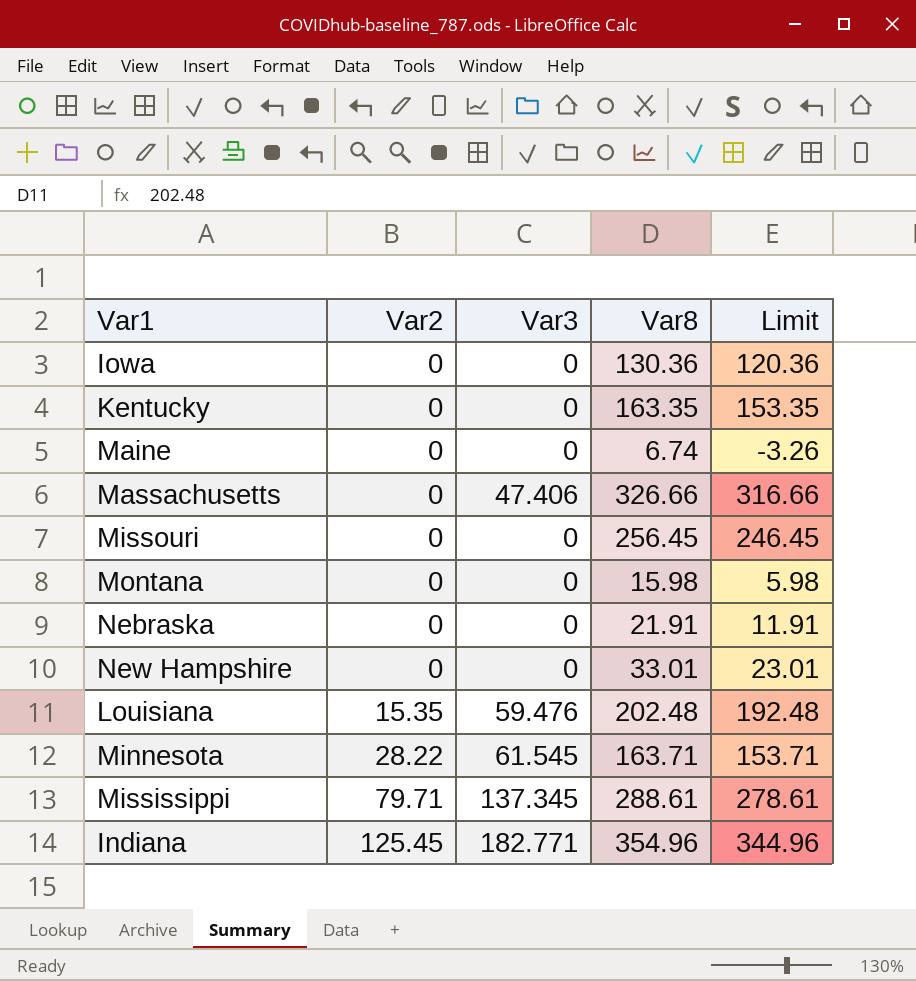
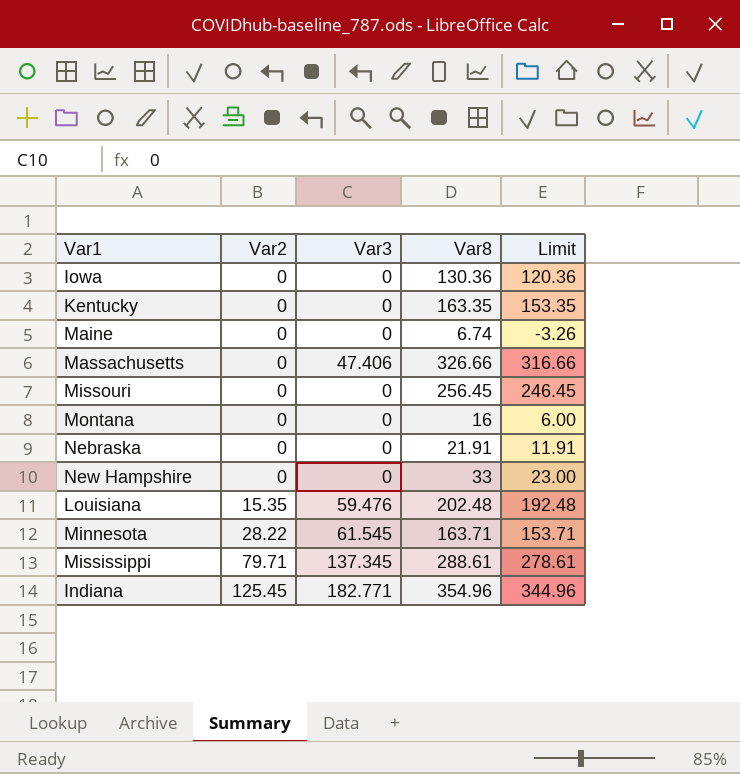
Montana | Var8: 15.98 -> 16
Montana | Limit: 5.98 -> 6.00
New Hampshire | Var8: 33.01 -> 33
New Hampshire | Limit: 23.01 -> 23.00

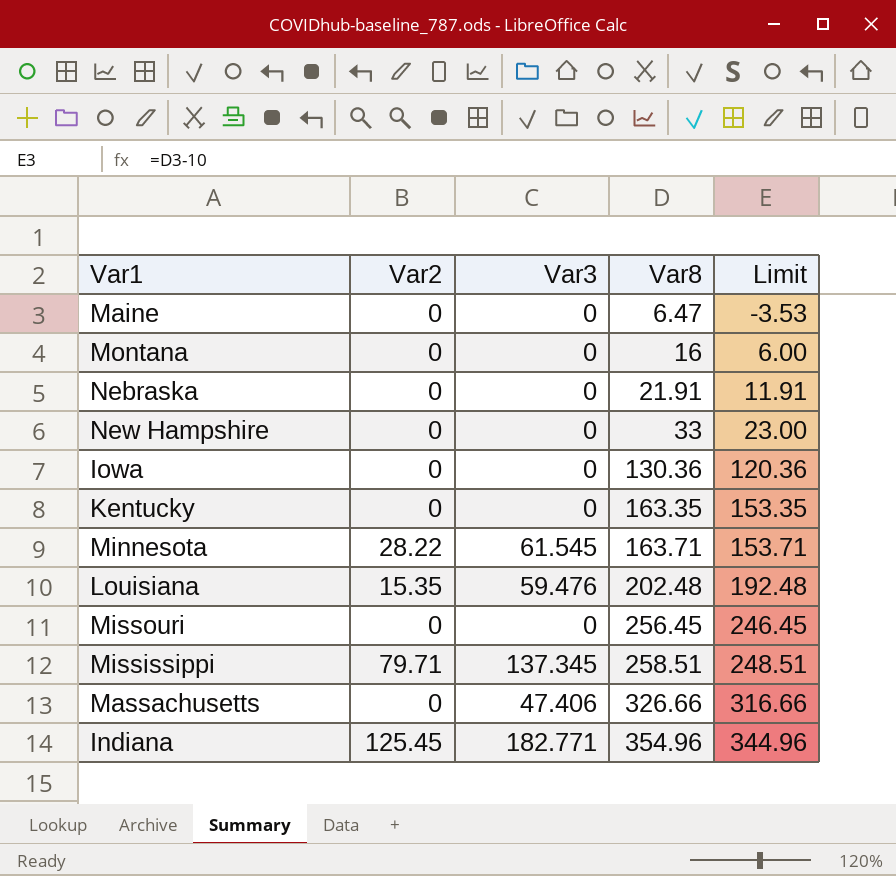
row order: Var2 ascending -> Var8 ascending
Maine | Var8: 6.74 -> 6.47
Maine | Limit: -3.26 -> -3.53
Mississippi | Var8: 288.61 -> 258.51
Mississippi | Limit: 278.61 -> 248.51

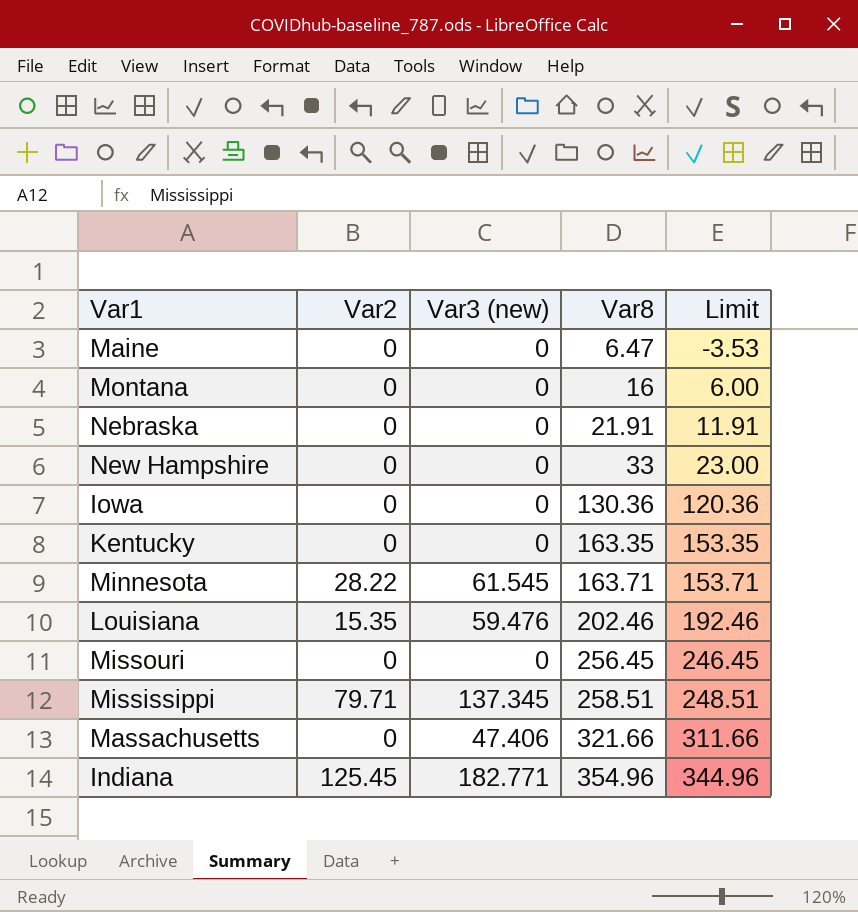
column name: Var3 -> Var3 (new)
Louisiana | Var8: 202.48 -> 202.46
Louisiana | Limit: 192.48 -> 192.46
Massachusetts | Var8: 326.66 -> 321.66
Massachusetts | Limit: 316.66 -> 311.66

